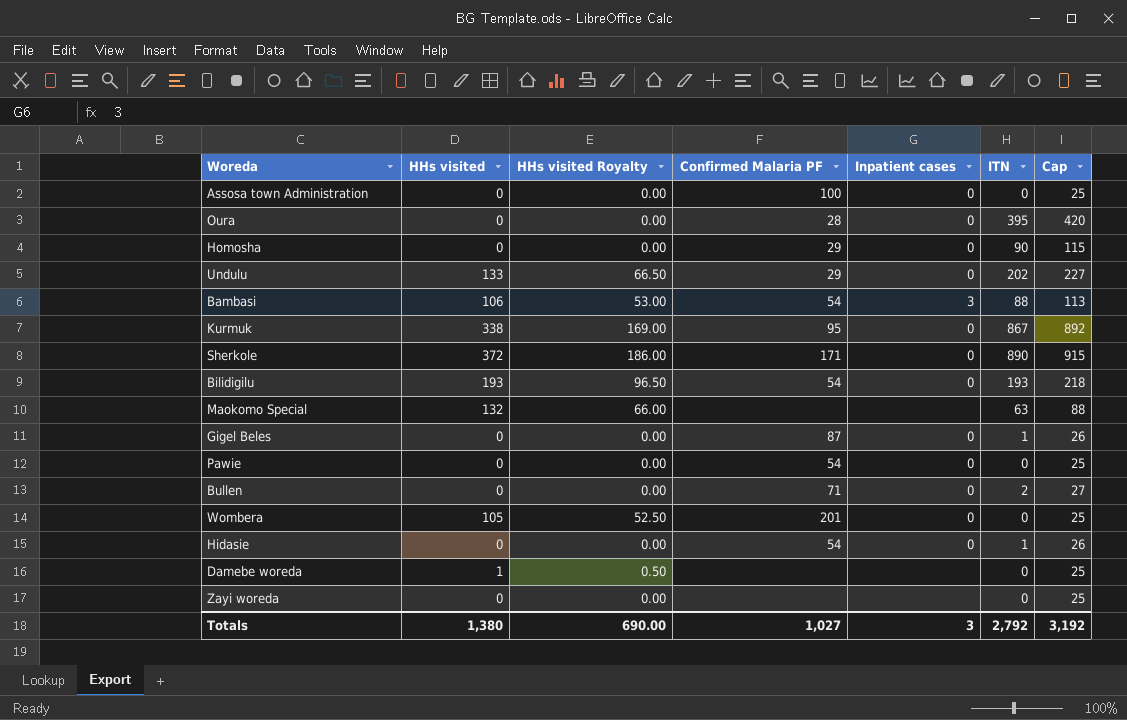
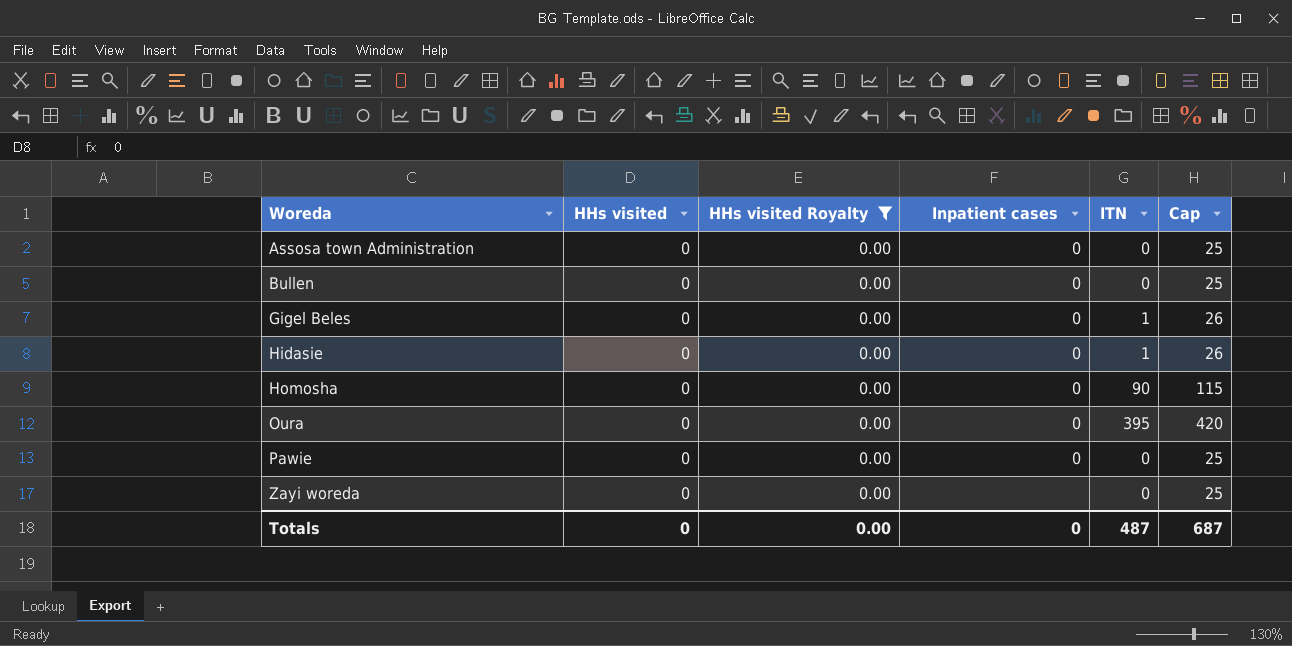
filter: none -> HHs visited Royalty = 0.00
row order: none -> Woreda ascending
column Confirmed Malaria PF | position: 4 -> none
Bullen | ITN: 2 -> 0
Bullen | Cap: 27 -> 25
Totals | HHs visited: 1,380 -> 0
Totals | HHs visited Royalty: 690.00 -> 0.00
Totals | Inpatient cases: 3 -> 0
Totals | ITN: 2,792 -> 487
Totals | Cap: 3,192 -> 687

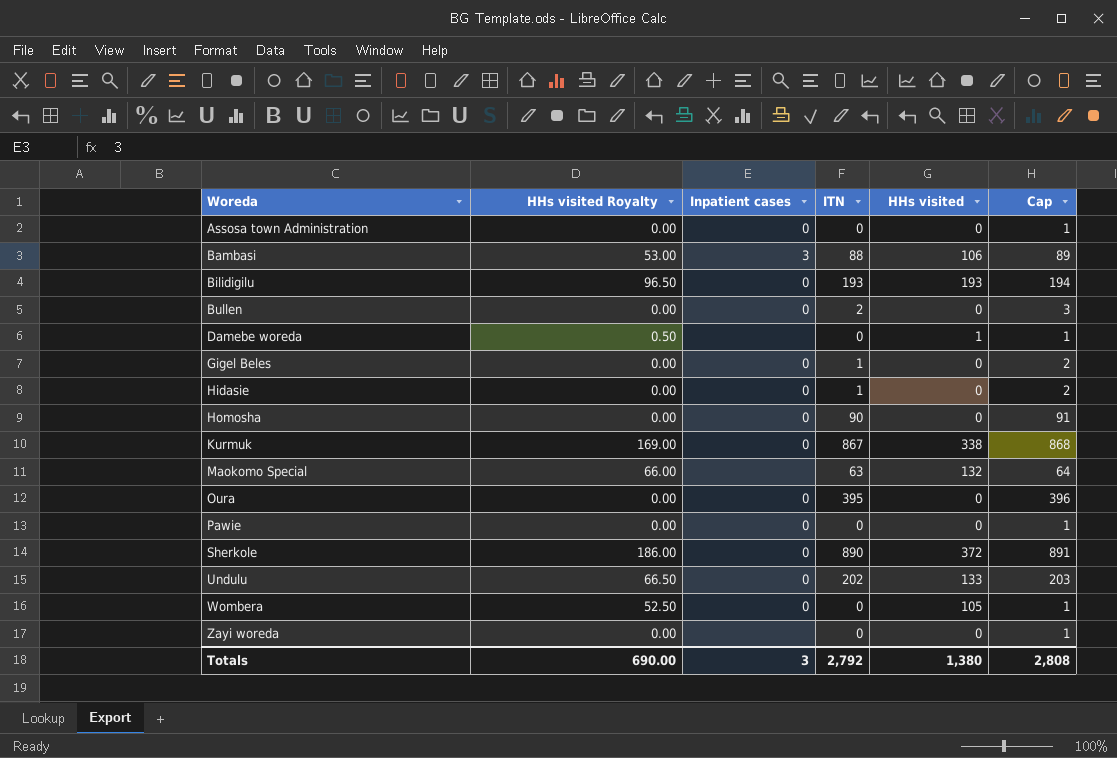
filter: HHs visited Royalty = 0.00 -> none
column HHs visited | position: 2 -> 5
column Cap | formula: [ITN] + 25 -> [ITN] + 1
Bullen | ITN: 0 -> 2
Totals | HHs visited Royalty: 0.00 -> 690.00
Totals | Inpatient cases: 0 -> 3
Totals | ITN: 487 -> 2,792
Totals | HHs visited: 0 -> 1,380
Totals | Cap: 687 -> 2,808

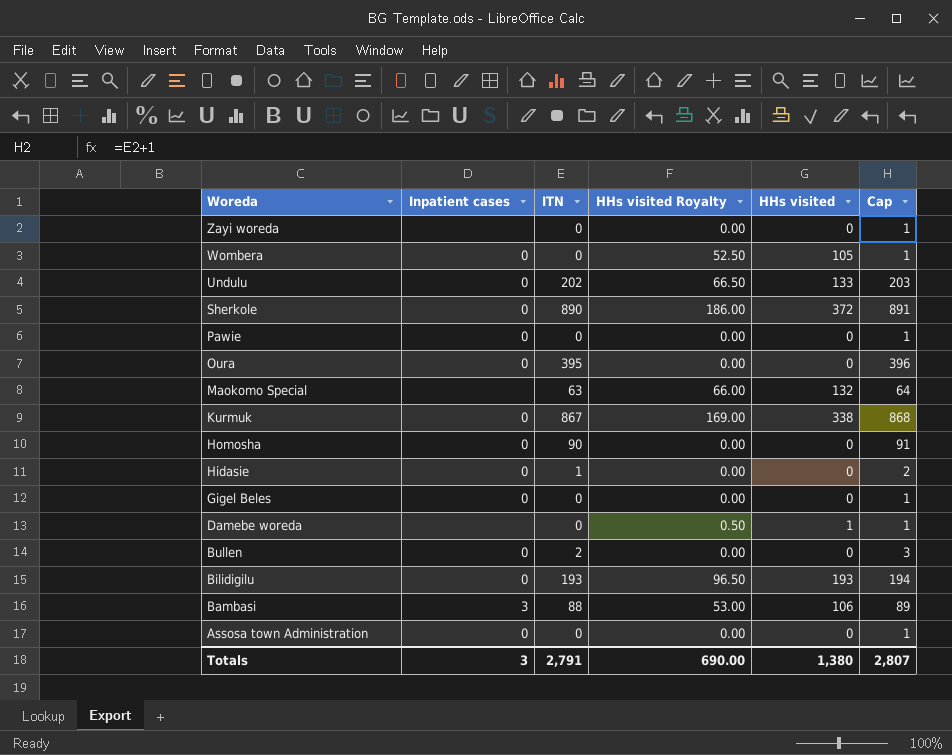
row order: Woreda ascending -> Woreda descending
column HHs visited Royalty | position: 2 -> 4
Gigel Beles | ITN: 1 -> 0
Gigel Beles | Cap: 2 -> 1
Totals | ITN: 2,792 -> 2,791
Totals | Cap: 2,808 -> 2,807

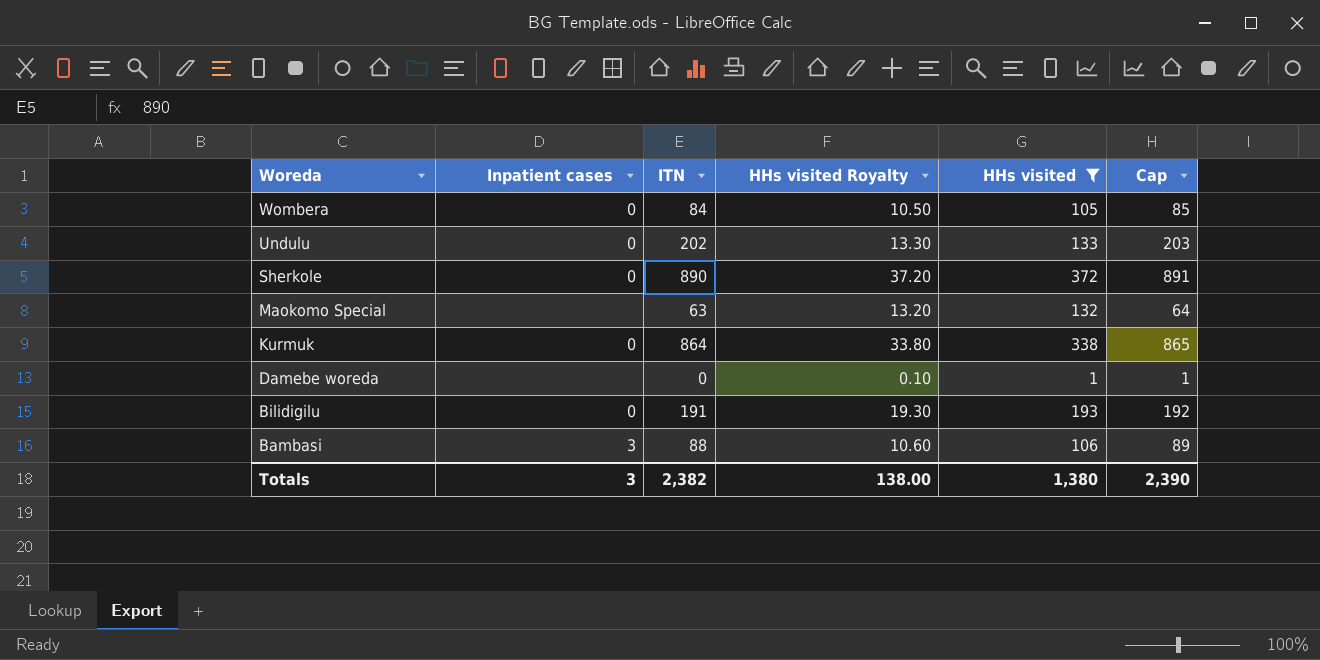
filter: none -> HHs visited != 0
column HHs visited Royalty | formula: [HHs visited] * 0.5 -> [HHs visited] * 0.1
Wombera | ITN: 0 -> 84
Wombera | Cap: 1 -> 85
Kurmuk | ITN: 867 -> 864
Kurmuk | Cap: 868 -> 865
Bilidigilu | ITN: 193 -> 191
Bilidigilu | Cap: 194 -> 192
Totals | ITN: 2,791 -> 2,382
Totals | HHs visited Royalty: 690.00 -> 138.00
Totals | Cap: 2,807 -> 2,390

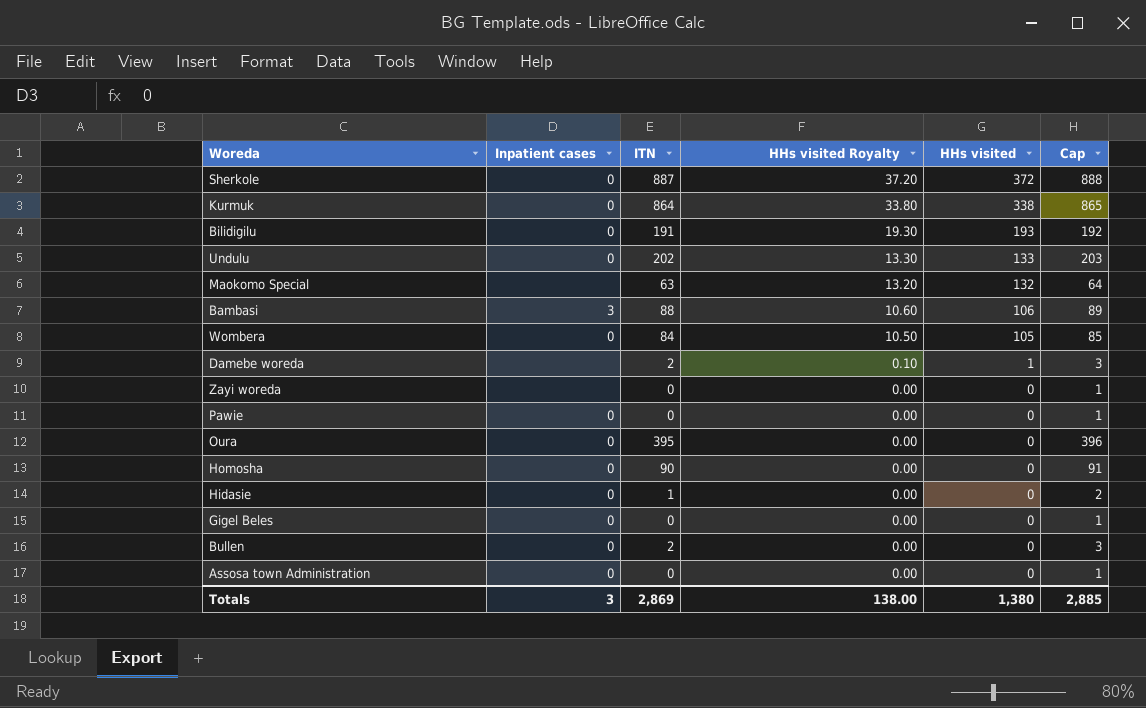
filter: HHs visited != 0 -> none
row order: Woreda descending -> HHs visited Royalty descending
Sherkole | ITN: 890 -> 887
Sherkole | Cap: 891 -> 888
Damebe woreda | ITN: 0 -> 2
Damebe woreda | Cap: 1 -> 3
Totals | ITN: 2,382 -> 2,869
Totals | Cap: 2,390 -> 2,885

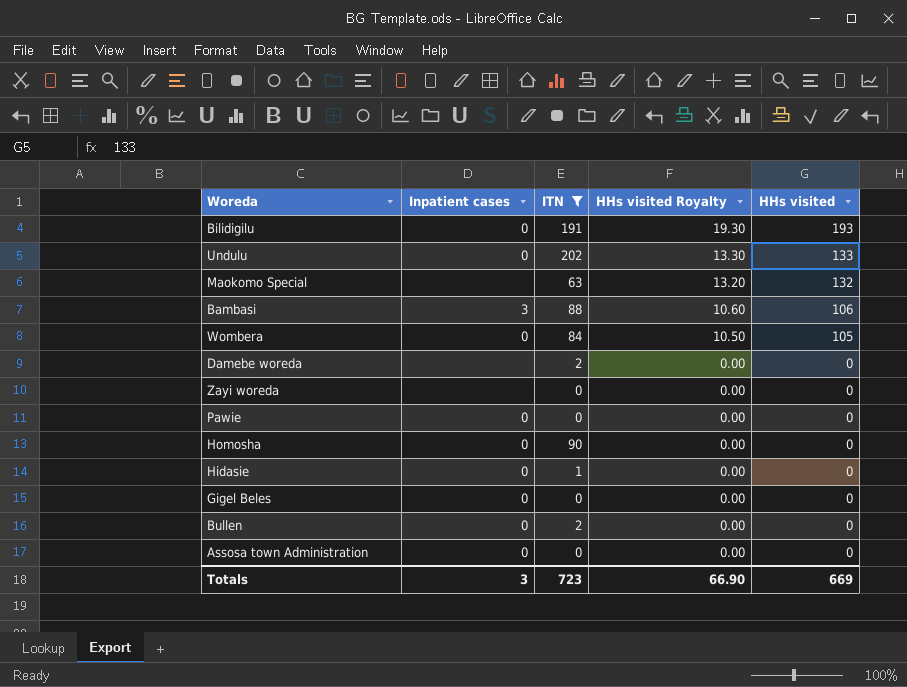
filter: none -> ITN <= 202
column Cap | formula: [ITN] + 1 -> none
Damebe woreda | HHs visited Royalty: 0.10 -> 0.00
Damebe woreda | HHs visited: 1 -> 0
Totals | ITN: 2,869 -> 723
Totals | HHs visited Royalty: 138.00 -> 66.90
Totals | HHs visited: 1,380 -> 669

